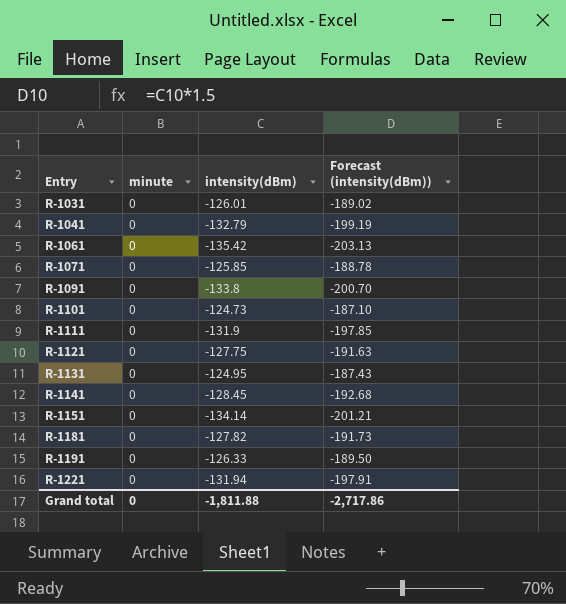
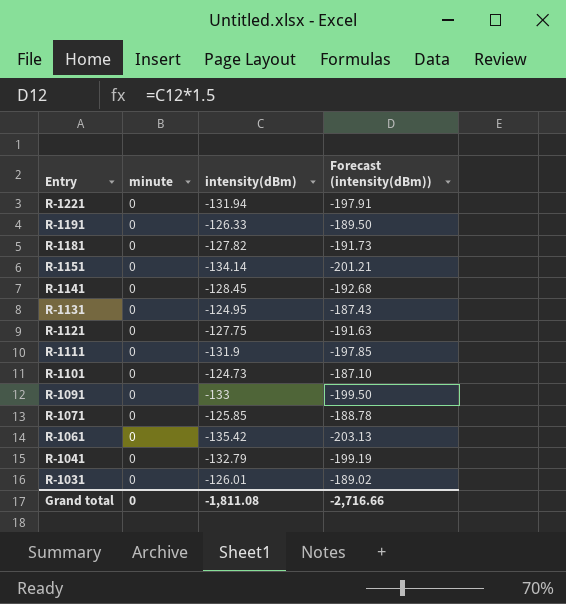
row order: Entry ascending -> Entry descending
R-1091 | intensity(dBm): -133.8 -> -133
R-1091 | Forecast (intensity(dBm)): -200.70 -> -199.50
Grand total | intensity(dBm): -1,811.88 -> -1,811.08
Grand total | Forecast (intensity(dBm)): -2,717.86 -> -2,716.66

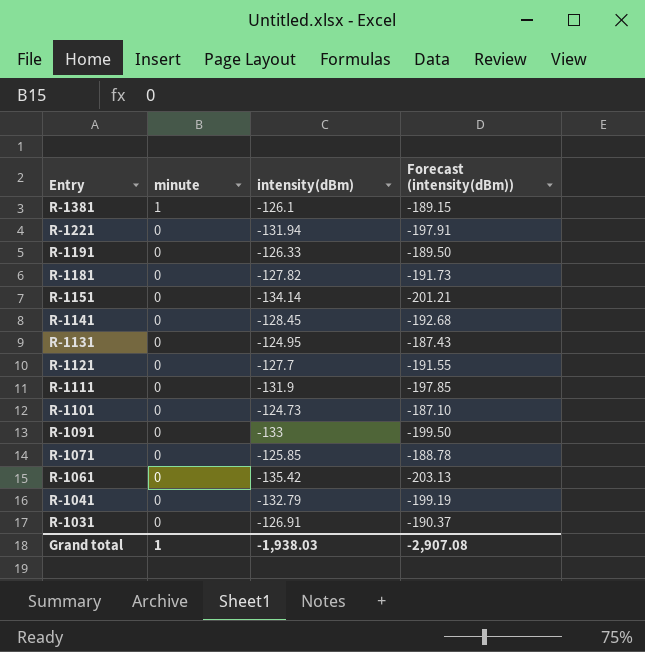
row R-1381: none -> 1 | -126.1 | -189.15
R-1121 | intensity(dBm): -127.75 -> -127.7
R-1121 | Forecast (intensity(dBm)): -191.63 -> -191.55
R-1031 | intensity(dBm): -126.01 -> -126.91
R-1031 | Forecast (intensity(dBm)): -189.02 -> -190.37
Grand total | minute: 0 -> 1
Grand total | intensity(dBm): -1,811.08 -> -1,938.03
Grand total | Forecast (intensity(dBm)): -2,716.66 -> -2,907.08

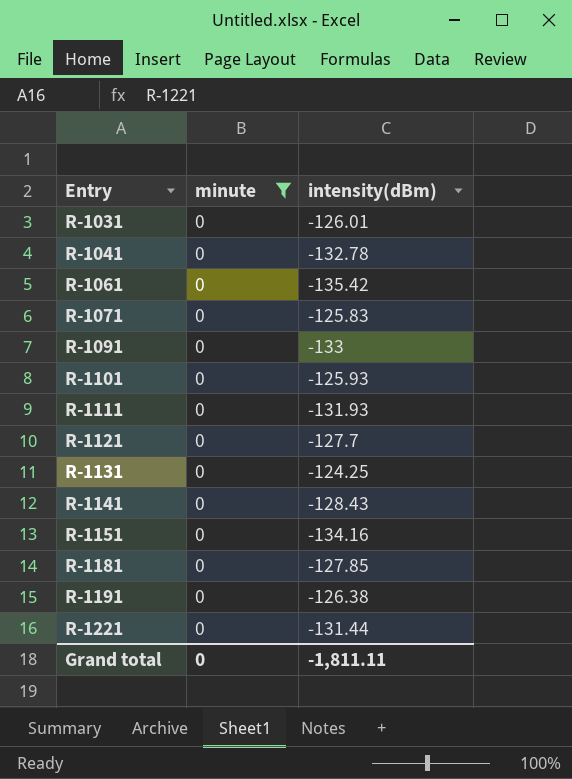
filter: none -> minute = 0
row order: Entry descending -> Entry ascending
column Forecast (intensity(dBm)) | formula: [intensity(dBm)] * 1.5 -> none
R-1031 | intensity(dBm): -126.91 -> -126.01
R-1041 | intensity(dBm): -132.79 -> -132.78
R-1071 | intensity(dBm): -125.85 -> -125.83
R-1101 | intensity(dBm): -124.73 -> -125.93
R-1111 | intensity(dBm): -131.9 -> -131.93
R-1131 | intensity(dBm): -124.95 -> -124.25
R-1141 | intensity(dBm): -128.45 -> -128.43
R-1151 | intensity(dBm): -134.14 -> -134.16
R-1181 | intensity(dBm): -127.82 -> -127.85
R-1191 | intensity(dBm): -126.33 -> -126.38
R-1221 | intensity(dBm): -131.94 -> -131.44
Grand total | minute: 1 -> 0
Grand total | intensity(dBm): -1,938.03 -> -1,811.11

